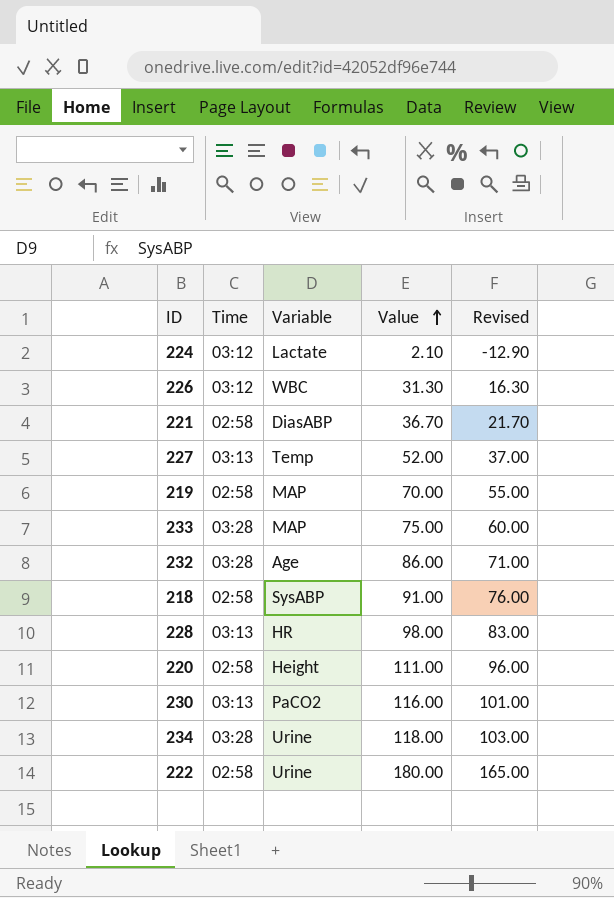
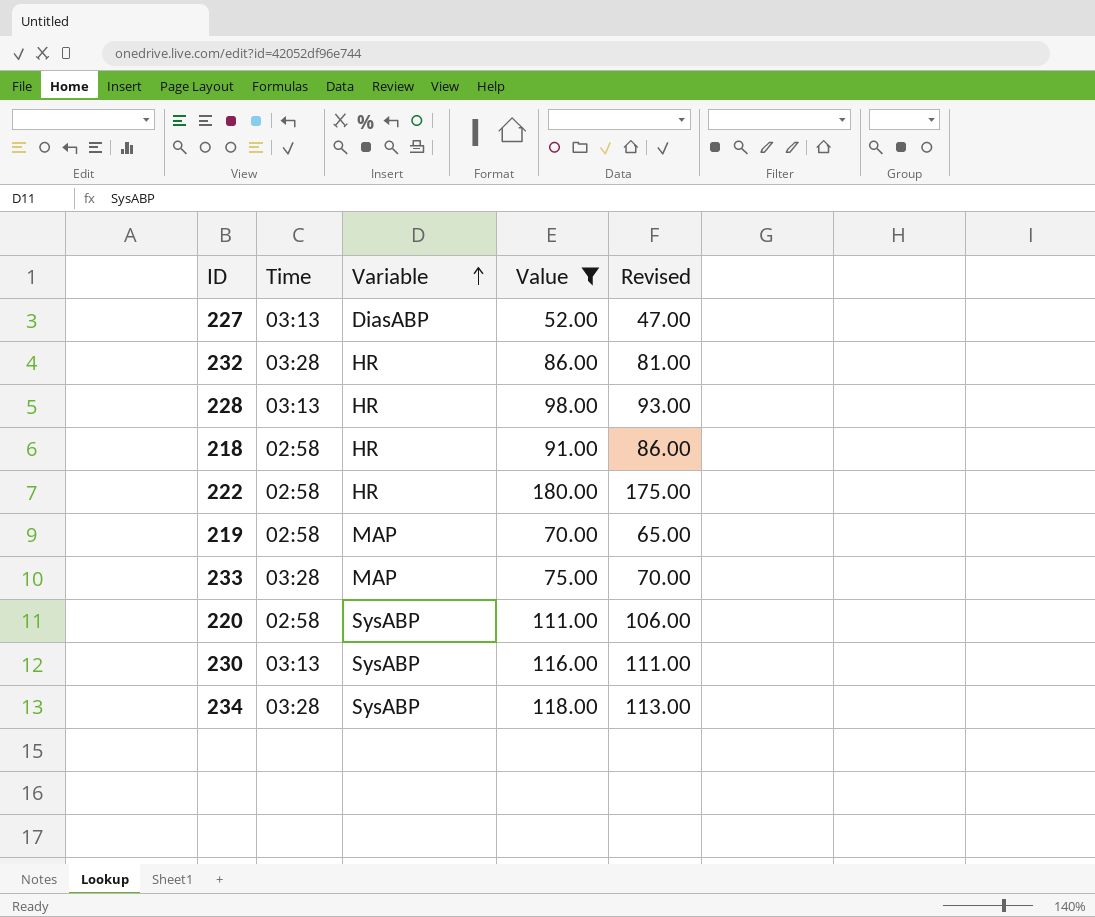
filter: none -> Value >= 52.00
row order: Value ascending -> Variable ascending
column Revised | formula: [Value] - 15 -> [Value] - 5
227 | Variable: Temp -> DiasABP
232 | Variable: Age -> HR
218 | Variable: SysABP -> HR
222 | Variable: Urine -> HR
220 | Variable: Height -> SysABP
230 | Variable: PaCO2 -> SysABP
234 | Variable: Urine -> SysABP

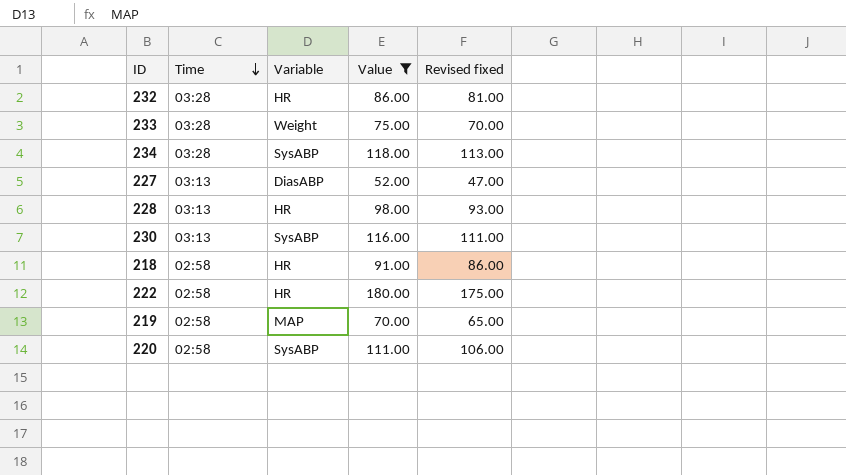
row order: Variable ascending -> Time descending
column name: Revised -> Revised fixed
233 | Variable: MAP -> Weight

